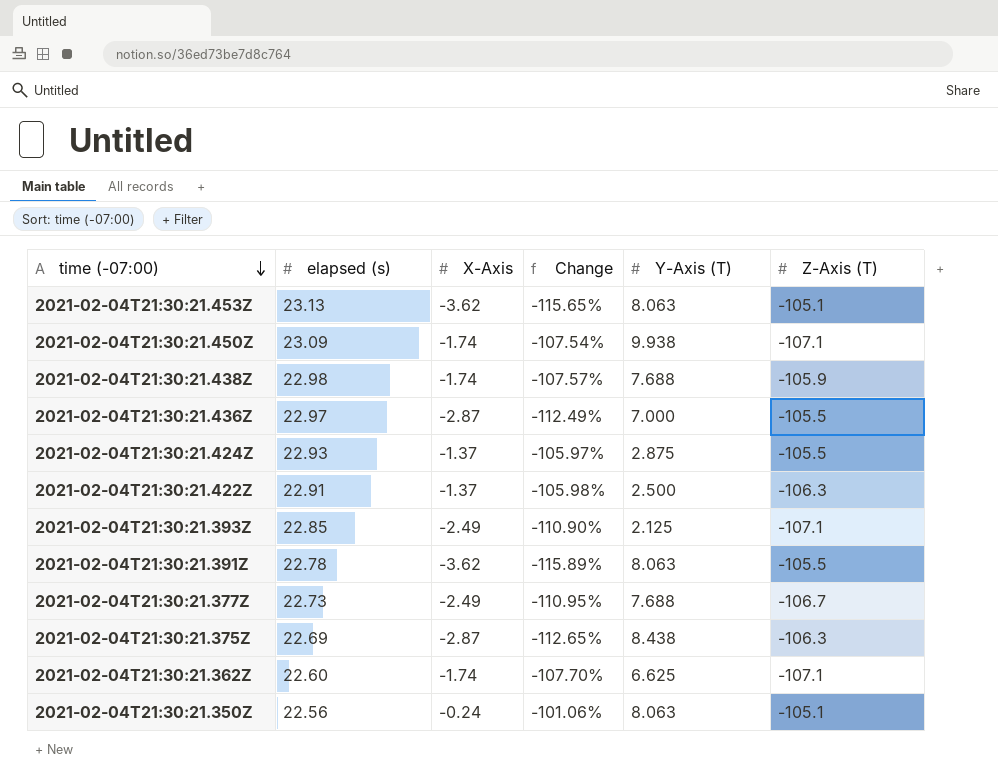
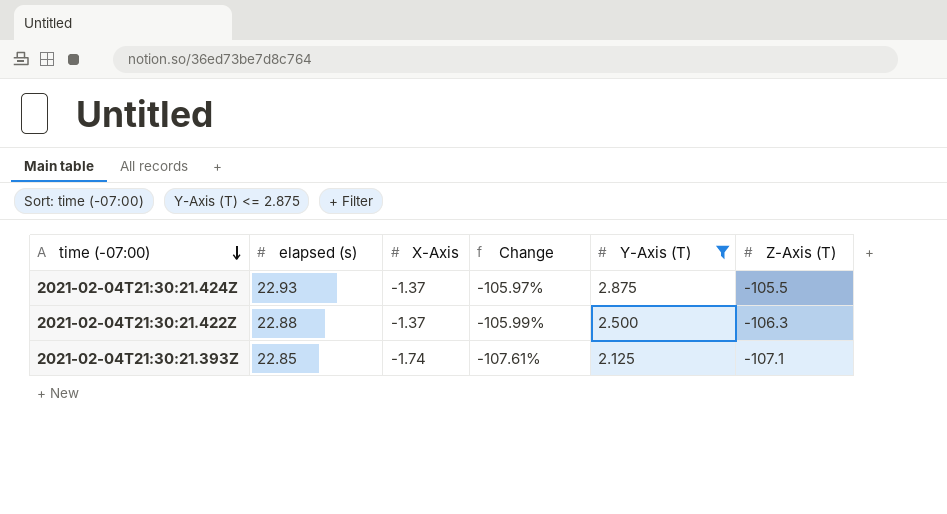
filter: none -> Y-Axis (T) <= 2.875
2021-02-04T21:30:21.422Z | elapsed (s): 22.91 -> 22.88
2021-02-04T21:30:21.422Z | Change: -105.98% -> -105.99%
2021-02-04T21:30:21.393Z | X-Axis: -2.49 -> -1.74
2021-02-04T21:30:21.393Z | Change: -110.90% -> -107.61%

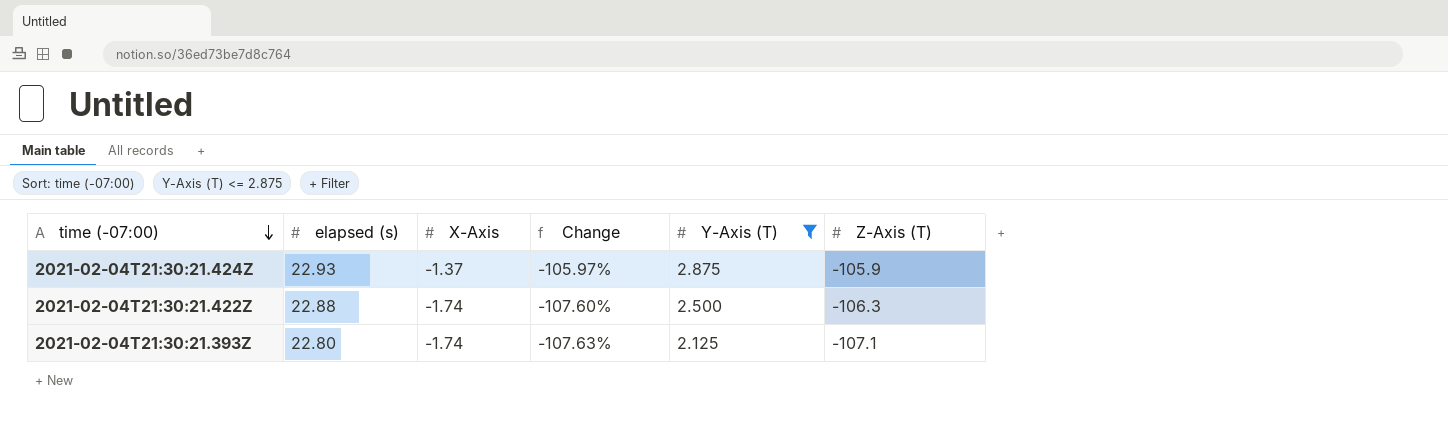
2021-02-04T21:30:21.424Z | Z-Axis (T): -105.5 -> -105.9
2021-02-04T21:30:21.422Z | X-Axis: -1.37 -> -1.74
2021-02-04T21:30:21.422Z | Change: -105.99% -> -107.60%
2021-02-04T21:30:21.393Z | elapsed (s): 22.85 -> 22.80
2021-02-04T21:30:21.393Z | Change: -107.61% -> -107.63%

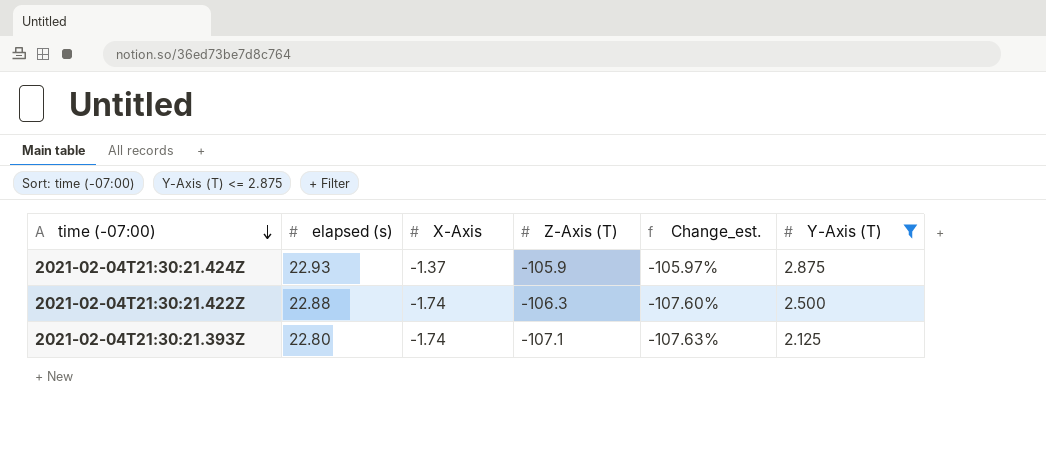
column Z-Axis (T) | position: 6 -> 4
column name: Change -> Change_est.

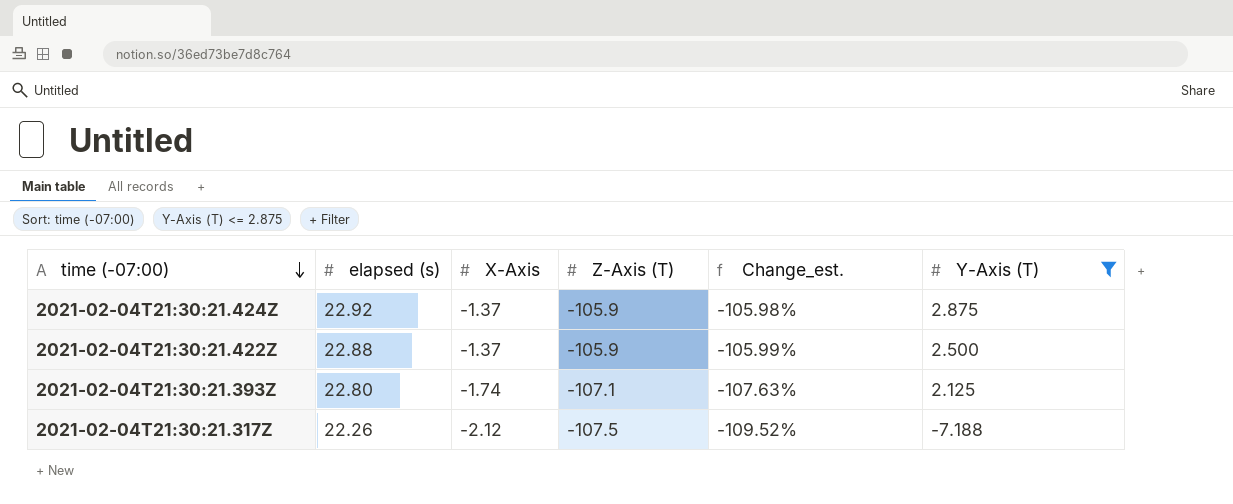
2021-02-04T21:30:21.424Z | elapsed (s): 22.93 -> 22.92
2021-02-04T21:30:21.424Z | Change_est.: -105.97% -> -105.98%
2021-02-04T21:30:21.422Z | X-Axis: -1.74 -> -1.37
2021-02-04T21:30:21.422Z | Z-Axis (T): -106.3 -> -105.9
2021-02-04T21:30:21.422Z | Change_est.: -107.60% -> -105.99%
row 2021-02-04T21:30:21.317Z: none -> 22.26 | -2.12 | -107.5 | -109.52% | -7.188

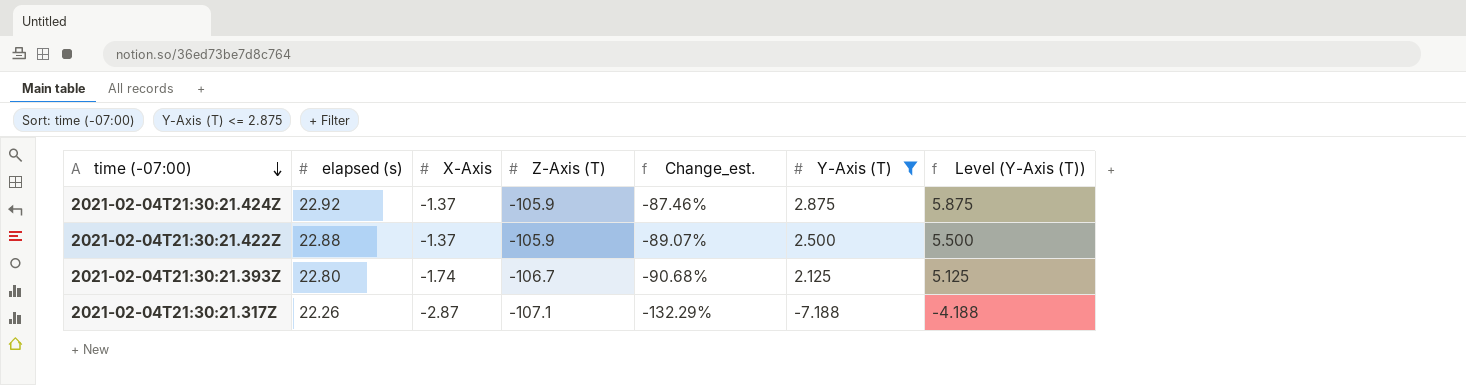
column Change_est. | formula: ([X-Axis] - [elapsed (s)]) / [elapsed (s)] -> ([Y-Axis (T)] - [elapsed (s)]) / [elapsed (s)]
column Level (Y-Axis (T)) | formula: none -> [Y-Axis (T)] + 3
2021-02-04T21:30:21.393Z | Z-Axis (T): -107.1 -> -106.7
2021-02-04T21:30:21.317Z | X-Axis: -2.12 -> -2.87
2021-02-04T21:30:21.317Z | Z-Axis (T): -107.5 -> -107.1

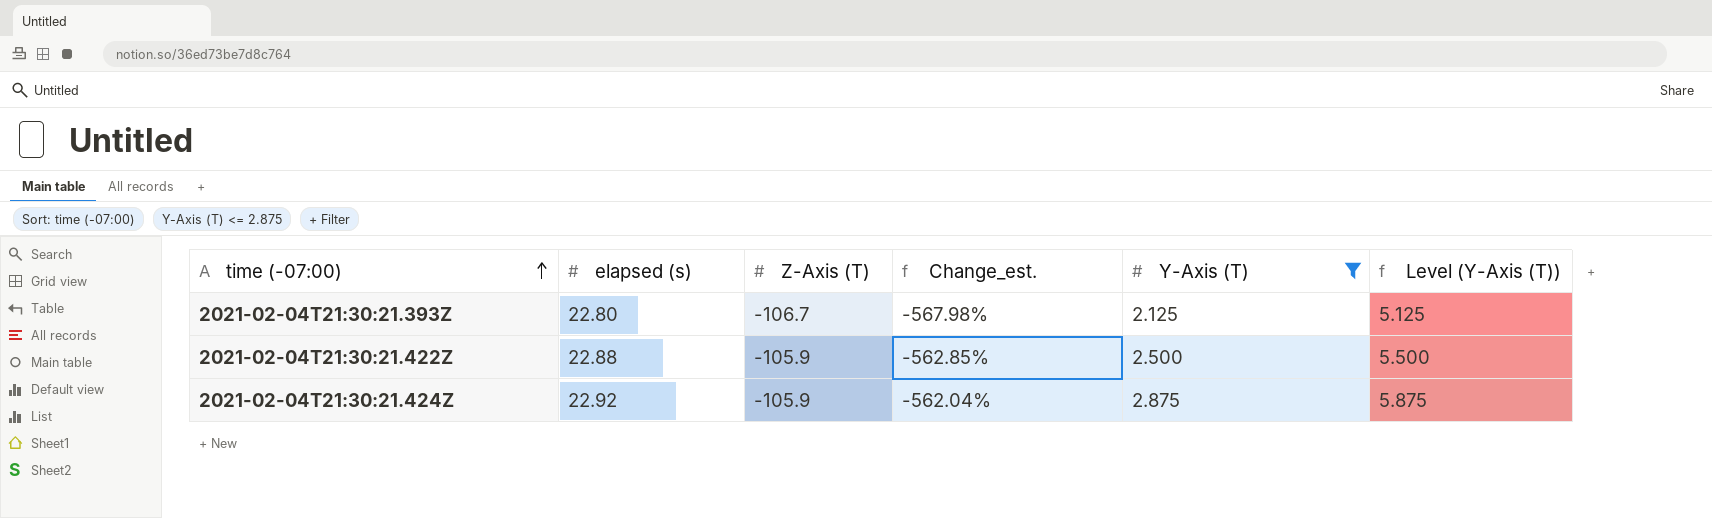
row order: time (-07:00) descending -> time (-07:00) ascending
column X-Axis | position: 3 -> none
column Change_est. | formula: ([Y-Axis (T)] - [elapsed (s)]) / [elapsed (s)] -> ([Z-Axis (T)] - [elapsed (s)]) / [elapsed (s)]
row 2021-02-04T21:30:21.317Z: 22.26 | -2.87 | -107.1 | -132.29% | -7.188 | -4.188 -> none

